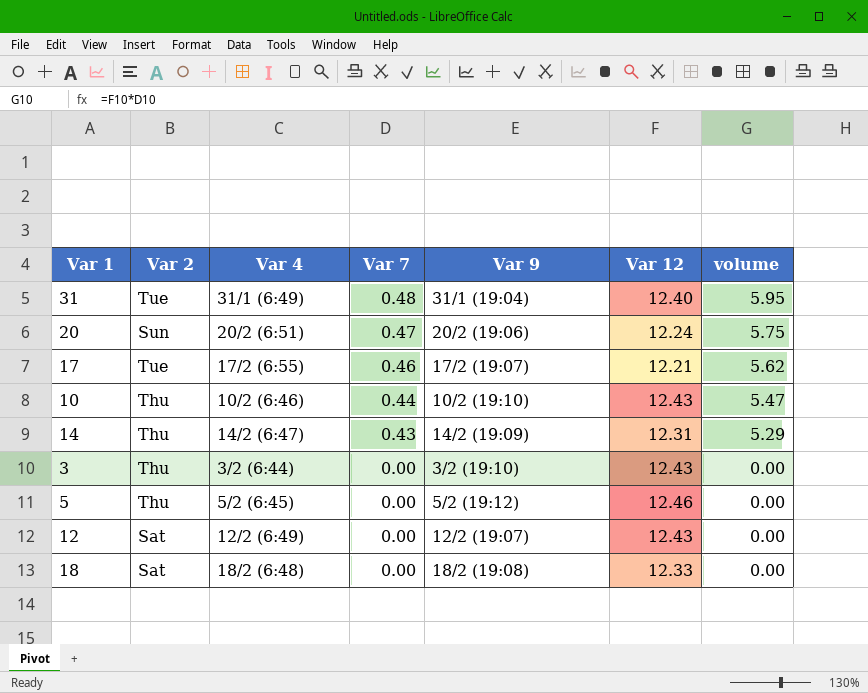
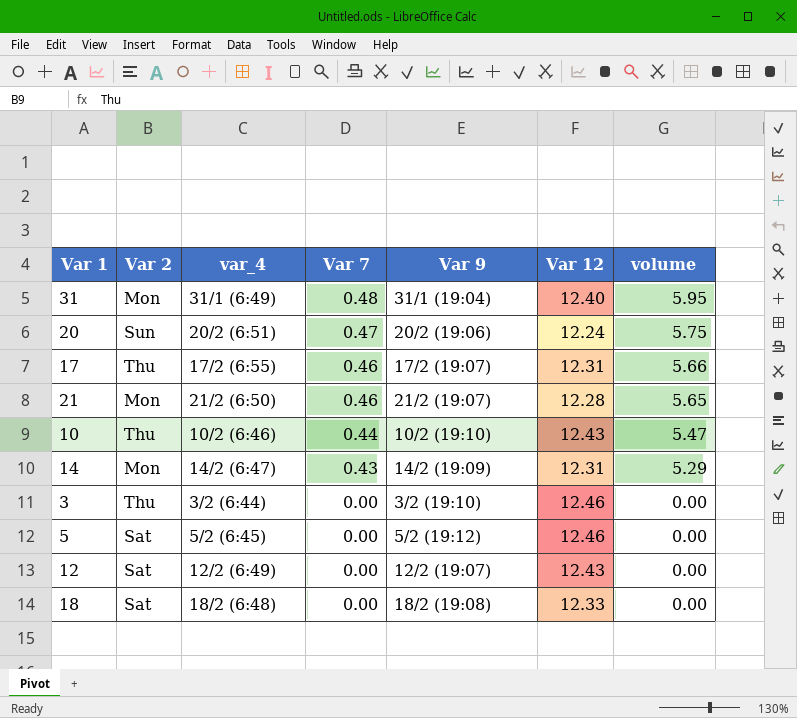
column name: Var 4 -> var_4
31 | Var 2: Tue -> Mon
17 | Var 2: Tue -> Thu
17 | Var 12: 12.21 -> 12.31
17 | volume: 5.62 -> 5.66
row 21: none -> Mon | 21/2 (6:50) | 0.46 | 21/2 (19:07) | 12.28 | 5.65
14 | Var 2: Thu -> Mon
3 | Var 12: 12.43 -> 12.46
5 | Var 2: Thu -> Sat

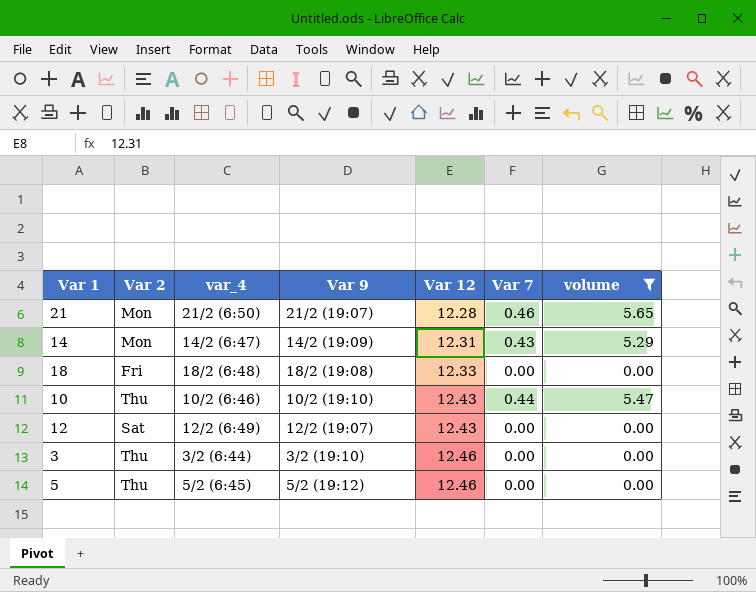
filter: none -> volume <= 5.65
row order: Var 7 descending -> Var 12 ascending
column Var 7 | position: 4 -> 6
18 | Var 2: Sat -> Fri
5 | Var 2: Sat -> Thu

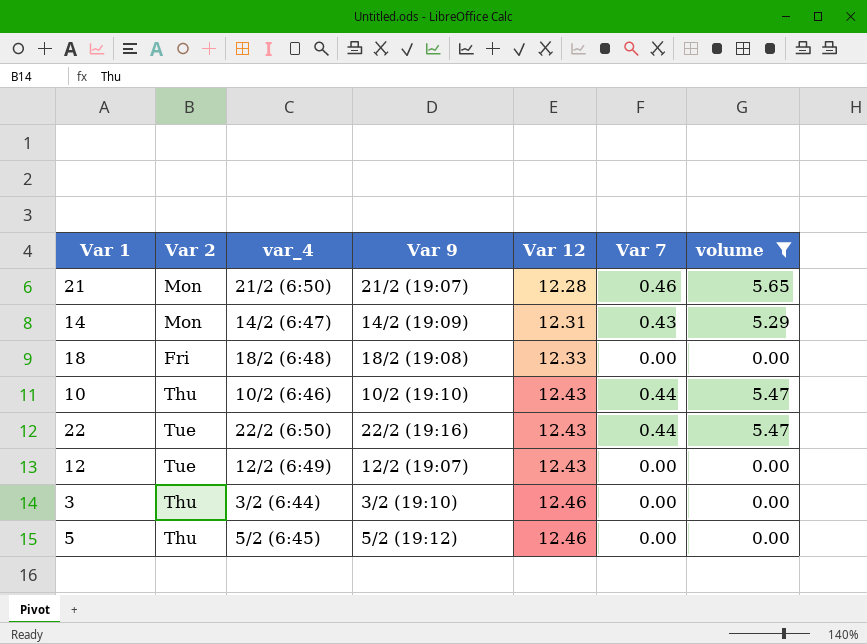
row 22: none -> Tue | 22/2 (6:50) | 22/2 (19:16) | 12.43 | 0.44 | 5.47
12 | Var 2: Sat -> Tue

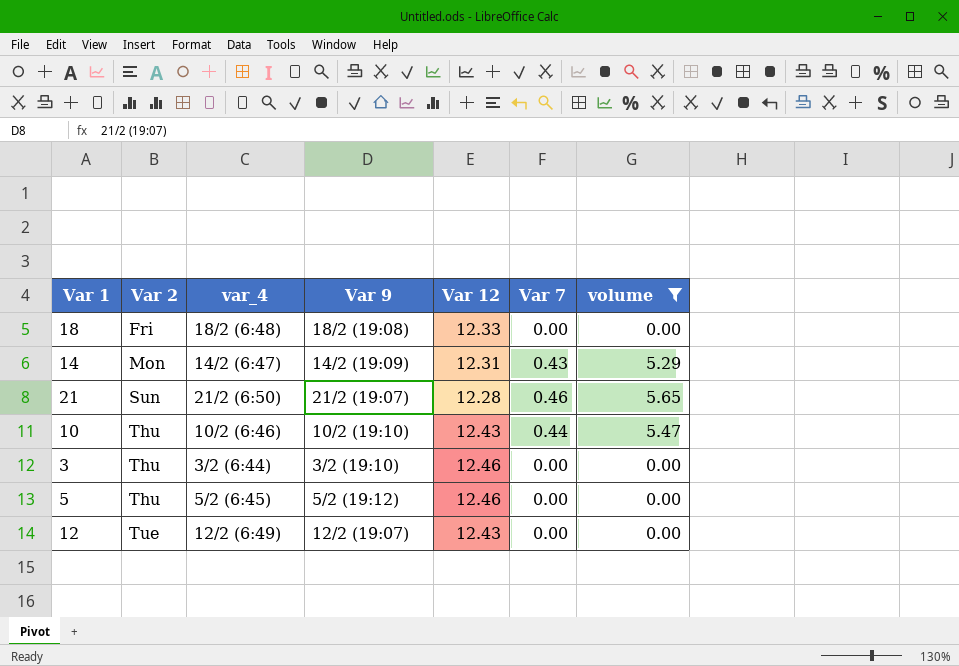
row order: Var 12 ascending -> Var 2 ascending
row 22: Tue | 22/2 (6:50) | 22/2 (19:16) | 12.43 | 0.44 | 5.47 -> none
21 | Var 2: Mon -> Sun

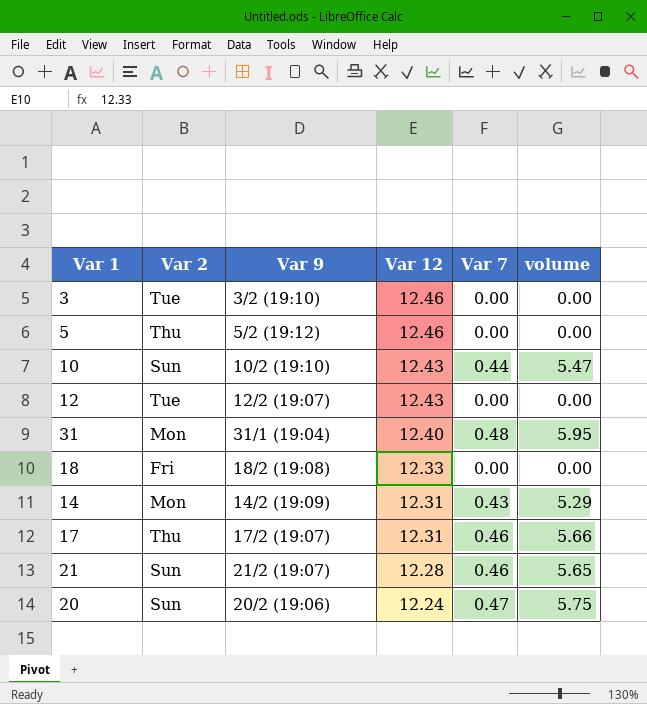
filter: volume <= 5.65 -> none
row order: Var 2 ascending -> Var 12 descending
column var_4 | position: 3 -> none
3 | Var 2: Thu -> Tue
10 | Var 2: Thu -> Sun

